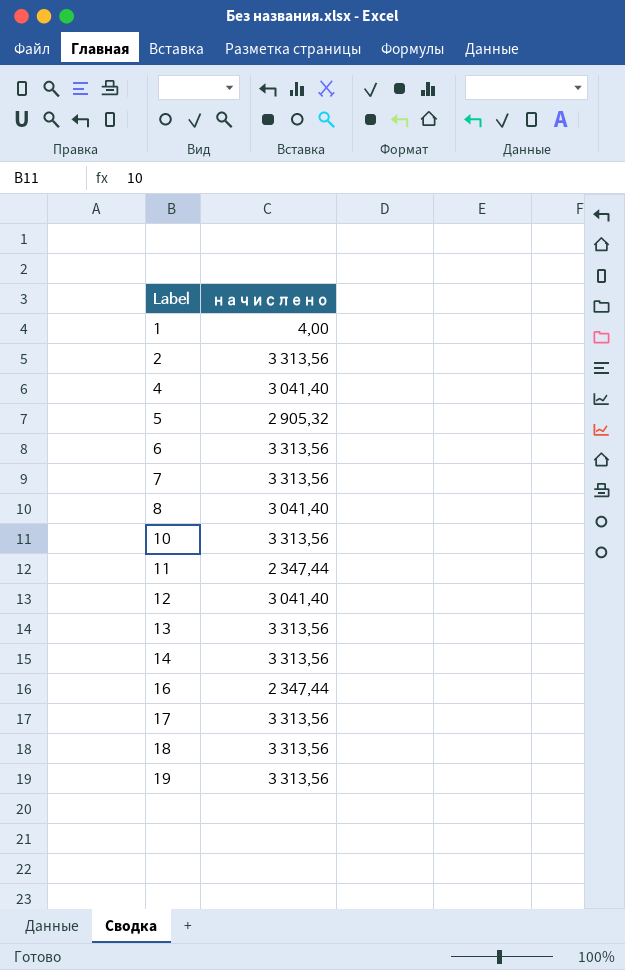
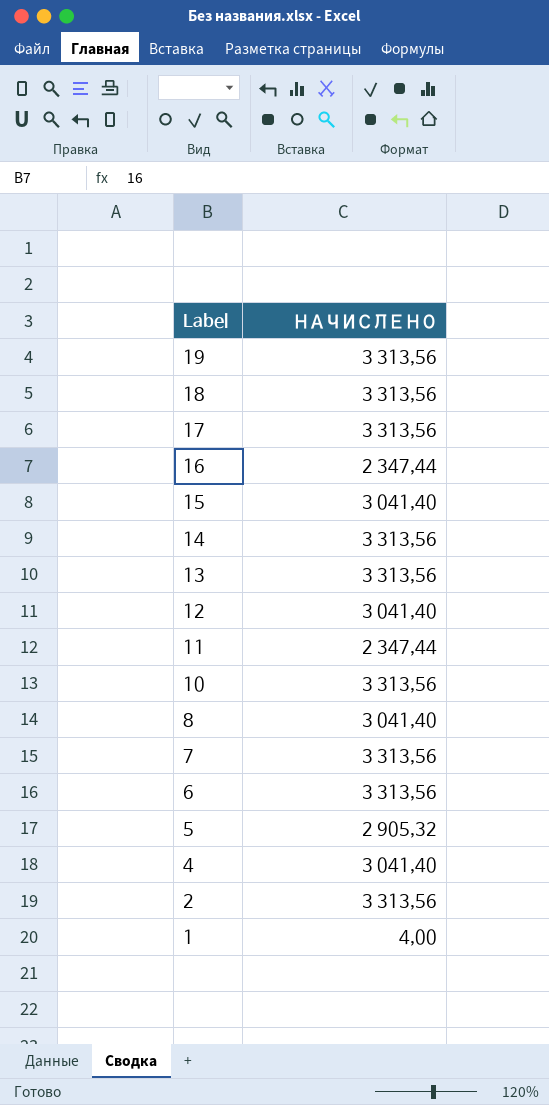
row order: Label ascending -> Label descending
column name: начислено -> НАЧИСЛЕНО
row 15: none -> 3 041,40

